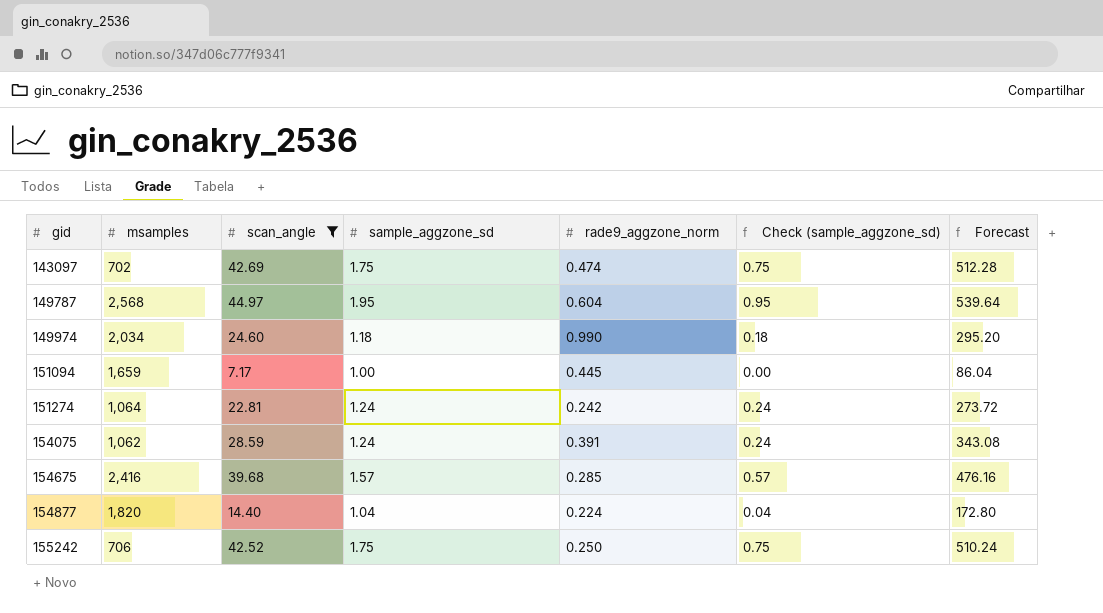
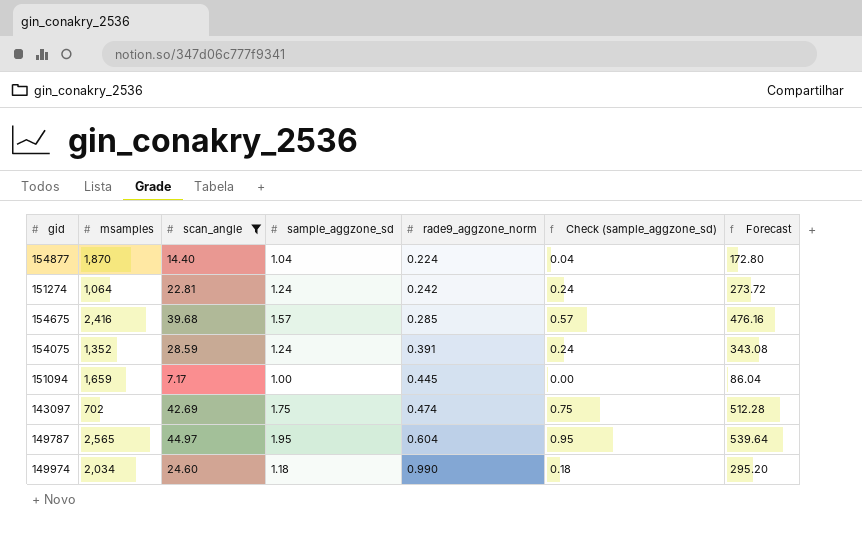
row order: gid ascending -> rade9_aggzone_norm ascending
row 155242: 706 | 42.52 | 1.75 | 0.250 | 0.75 | 510.24 -> none
154877 | msamples: 1,820 -> 1,870
154075 | msamples: 1,062 -> 1,352
149787 | msamples: 2,568 -> 2,565

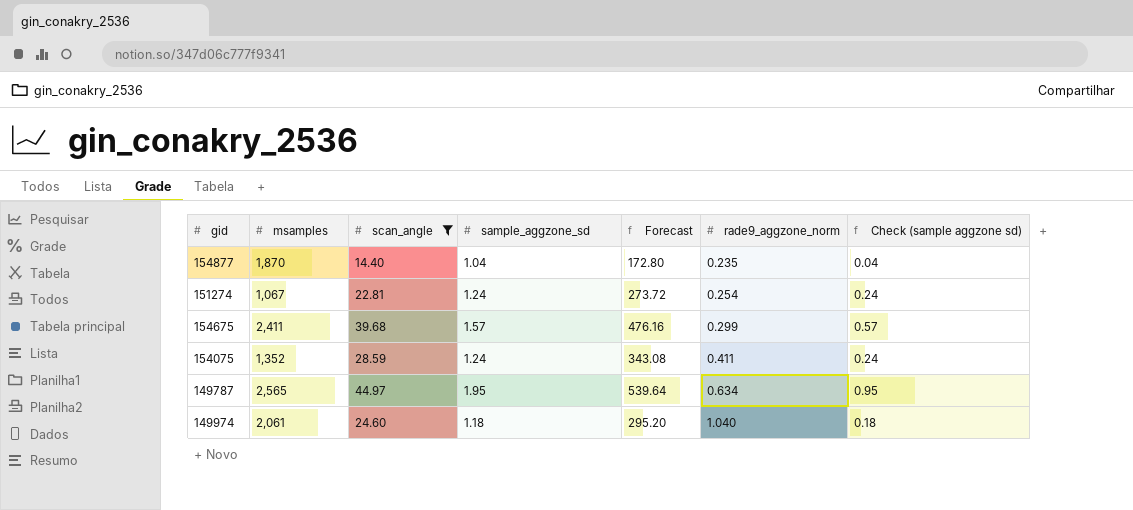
column Forecast | position: 7 -> 5
column name: Check (sample_aggzone_sd) -> Check (sample aggzone sd)
row 151094: 1,659 | 7.17 | 1.00 | 0.445 | 0.00 | 86.04 -> none
row 143097: 702 | 42.69 | 1.75 | 0.474 | 0.75 | 512.28 -> none
154877 | rade9_aggzone_norm: 0.224 -> 0.235
151274 | msamples: 1,064 -> 1,067
151274 | rade9_aggzone_norm: 0.242 -> 0.254
154675 | msamples: 2,416 -> 2,411
154675 | rade9_aggzone_norm: 0.285 -> 0.299
154075 | rade9_aggzone_norm: 0.391 -> 0.411
149787 | rade9_aggzone_norm: 0.604 -> 0.634
149974 | msamples: 2,034 -> 2,061
149974 | rade9_aggzone_norm: 0.990 -> 1.040

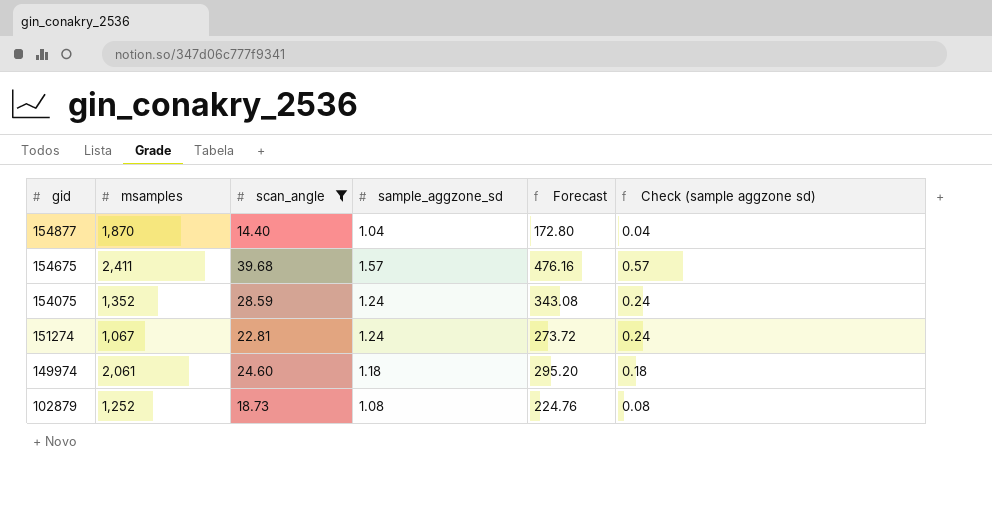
row order: rade9_aggzone_norm ascending -> gid descending
column rade9_aggzone_norm | position: 6 -> none
row 149787: 2,565 | 44.97 | 1.95 | 539.64 | 0.634 | 0.95 -> none
row 102879: none -> 1,252 | 18.73 | 1.08 | 224.76 | 0.08

